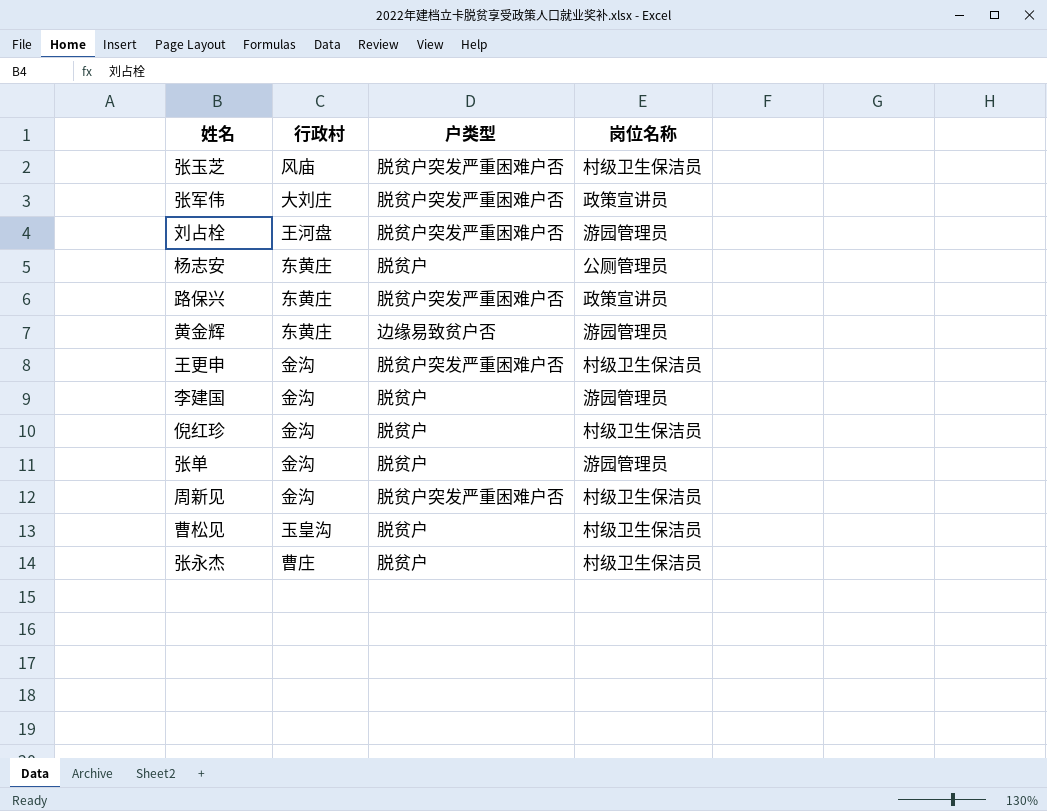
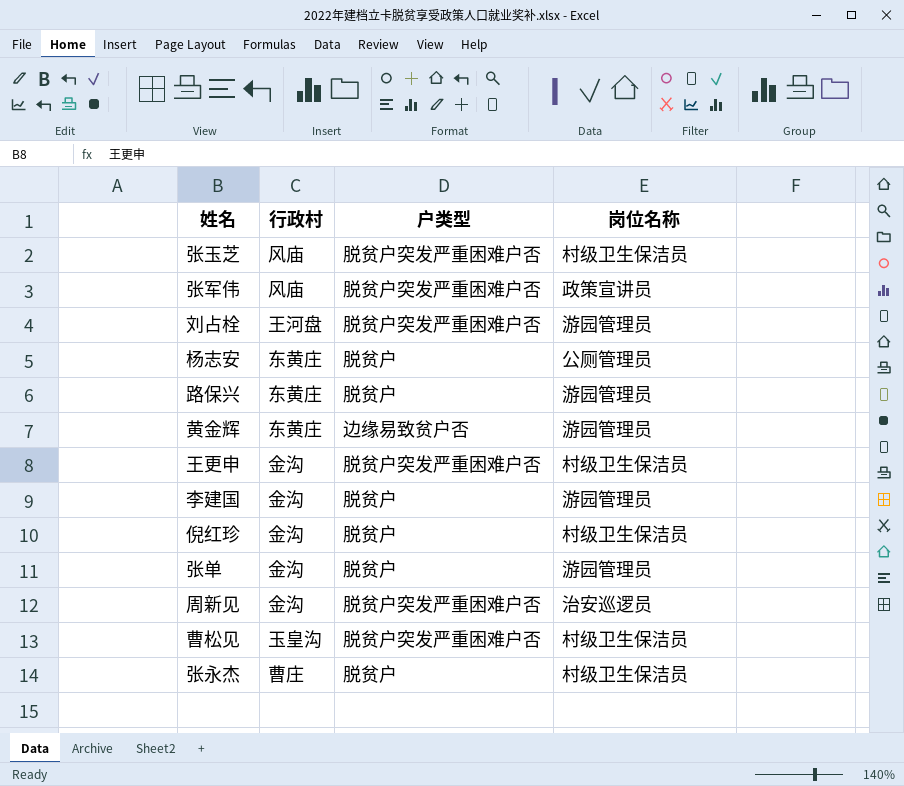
张军伟 | 行政村: 大刘庄 -> 风庙
路保兴 | 户类型: 脱贫户突发严重困难户否 -> 脱贫户
路保兴 | 岗位名称: 政策宣讲员 -> 游园管理员
周新见 | 岗位名称: 村级卫生保洁员 -> 治安巡逻员
曹松见 | 户类型: 脱贫户 -> 脱贫户突发严重困难户否

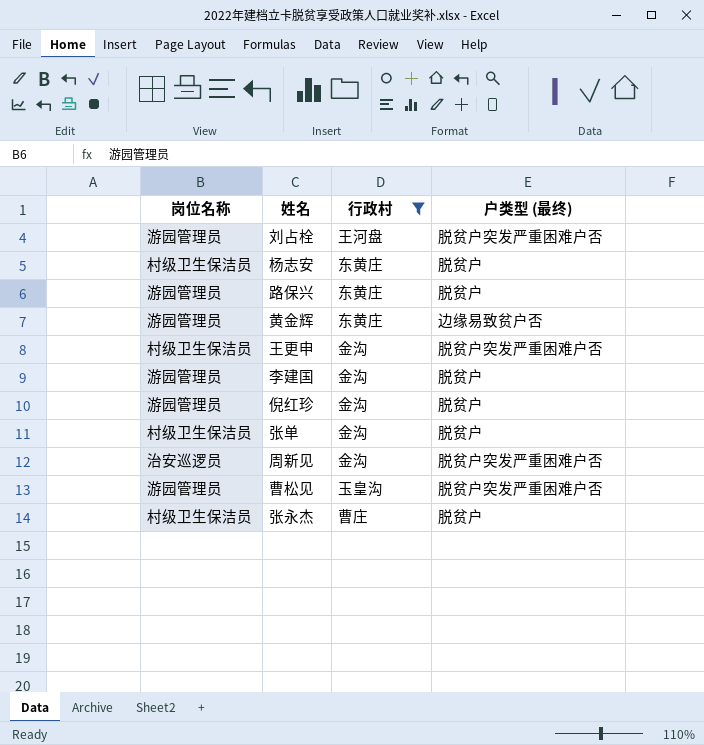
filter: none -> 行政村 != 风庙
column 岗位名称 | position: 4 -> 1
column name: 户类型 -> 户类型 (最终)
杨志安 | 岗位名称: 公厕管理员 -> 村级卫生保洁员
倪红珍 | 岗位名称: 村级卫生保洁员 -> 游园管理员
张单 | 岗位名称: 游园管理员 -> 村级卫生保洁员
曹松见 | 岗位名称: 村级卫生保洁员 -> 游园管理员

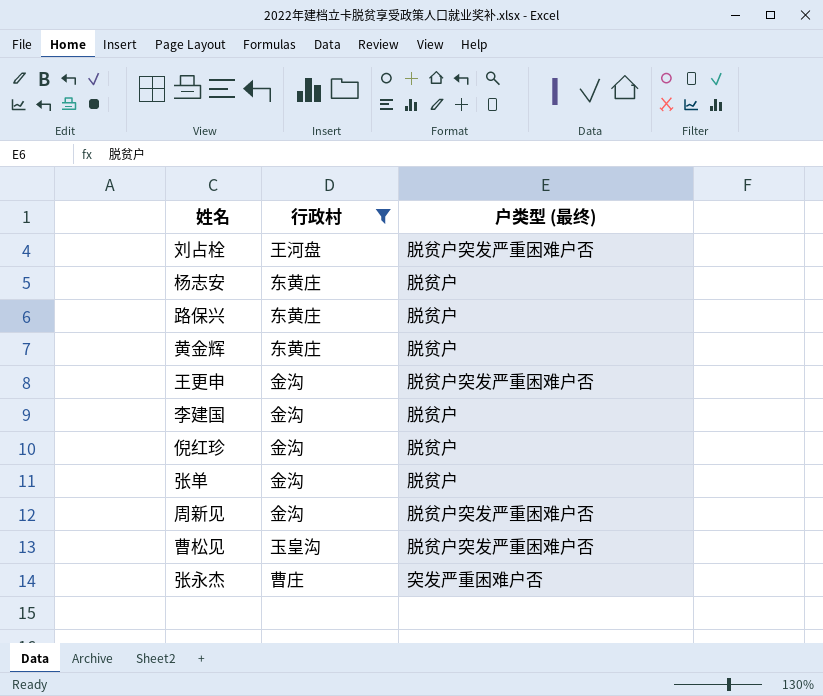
column 岗位名称 | position: 1 -> none
黄金辉 | 户类型 (最终): 边缘易致贫户否 -> 脱贫户
张永杰 | 户类型 (最终): 脱贫户 -> 突发严重困难户否

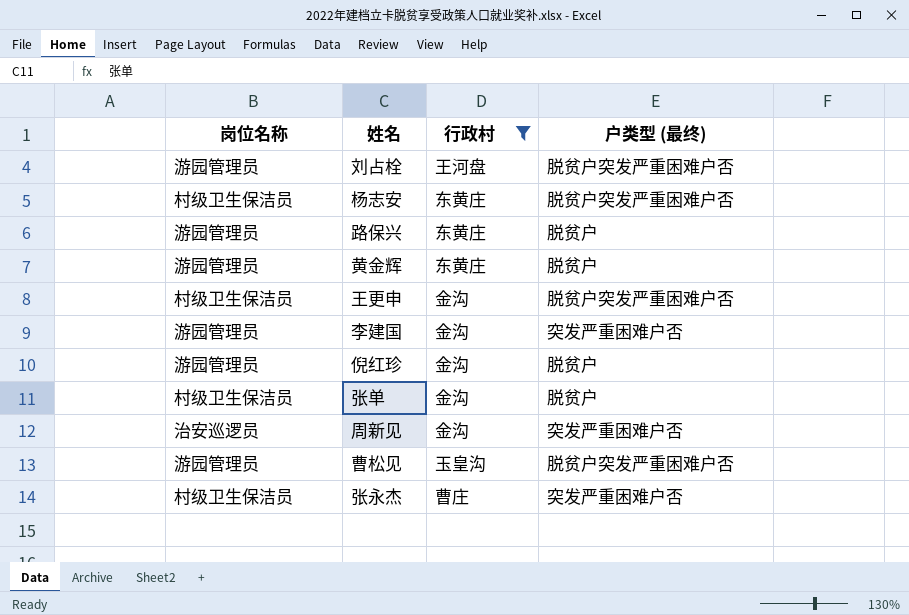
column 岗位名称 | position: none -> 1
杨志安 | 户类型 (最终): 脱贫户 -> 脱贫户突发严重困难户否
李建国 | 户类型 (最终): 脱贫户 -> 突发严重困难户否
周新见 | 户类型 (最终): 脱贫户突发严重困难户否 -> 突发严重困难户否

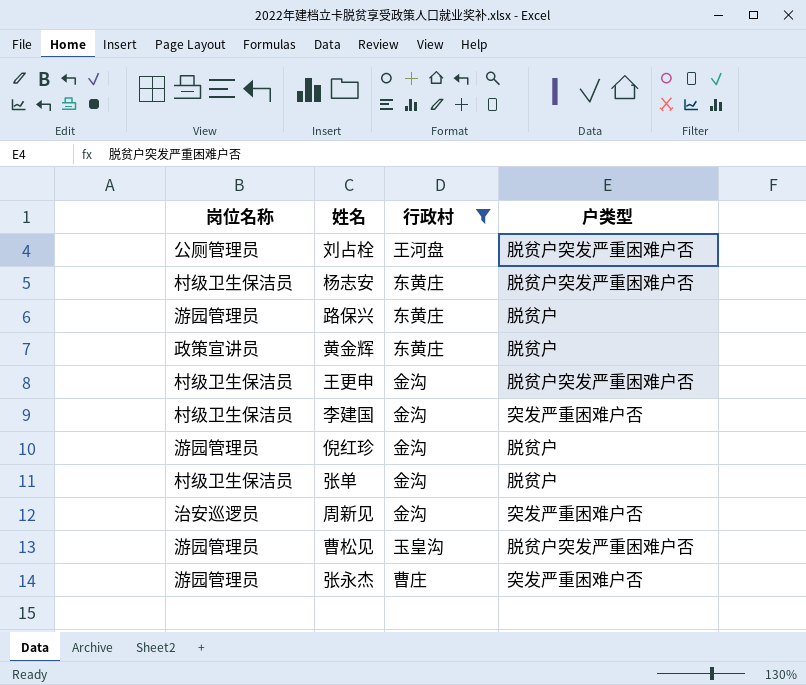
column name: 户类型 (最终) -> 户类型
刘占栓 | 岗位名称: 游园管理员 -> 公厕管理员
黄金辉 | 岗位名称: 游园管理员 -> 政策宣讲员
李建国 | 岗位名称: 游园管理员 -> 村级卫生保洁员
张永杰 | 岗位名称: 村级卫生保洁员 -> 游园管理员

